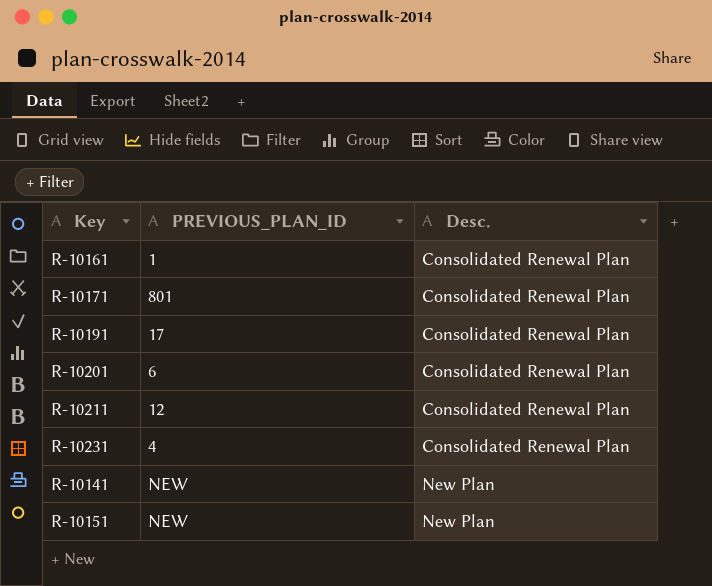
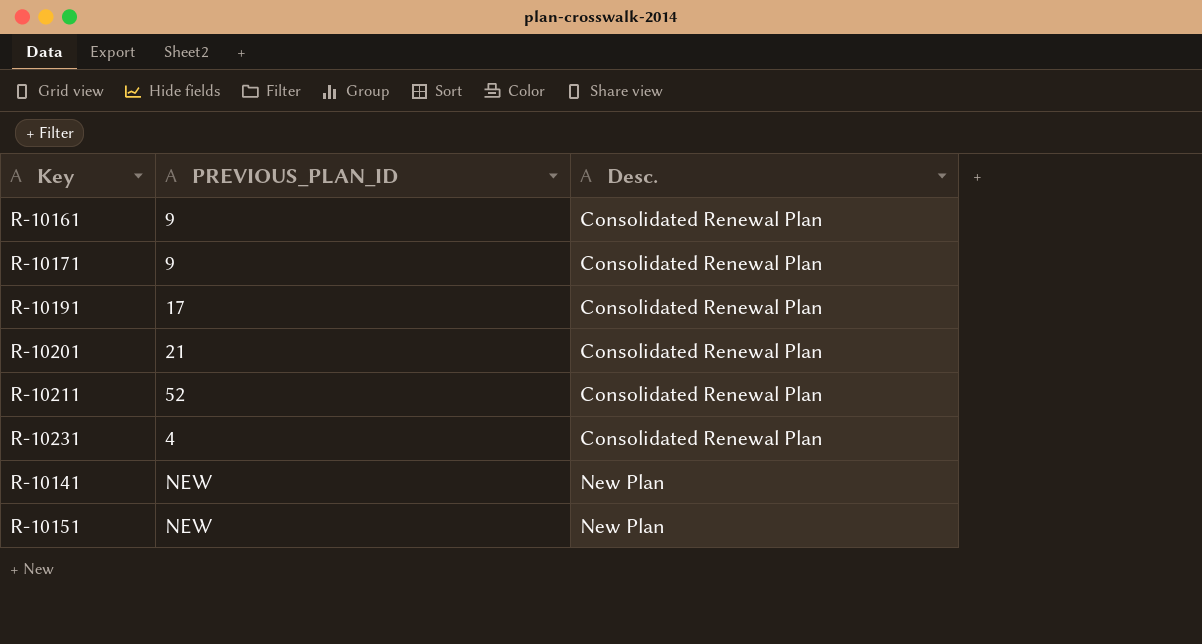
R-10161 | PREVIOUS_PLAN_ID: 1 -> 9
R-10171 | PREVIOUS_PLAN_ID: 801 -> 9
R-10201 | PREVIOUS_PLAN_ID: 6 -> 21
R-10211 | PREVIOUS_PLAN_ID: 12 -> 52

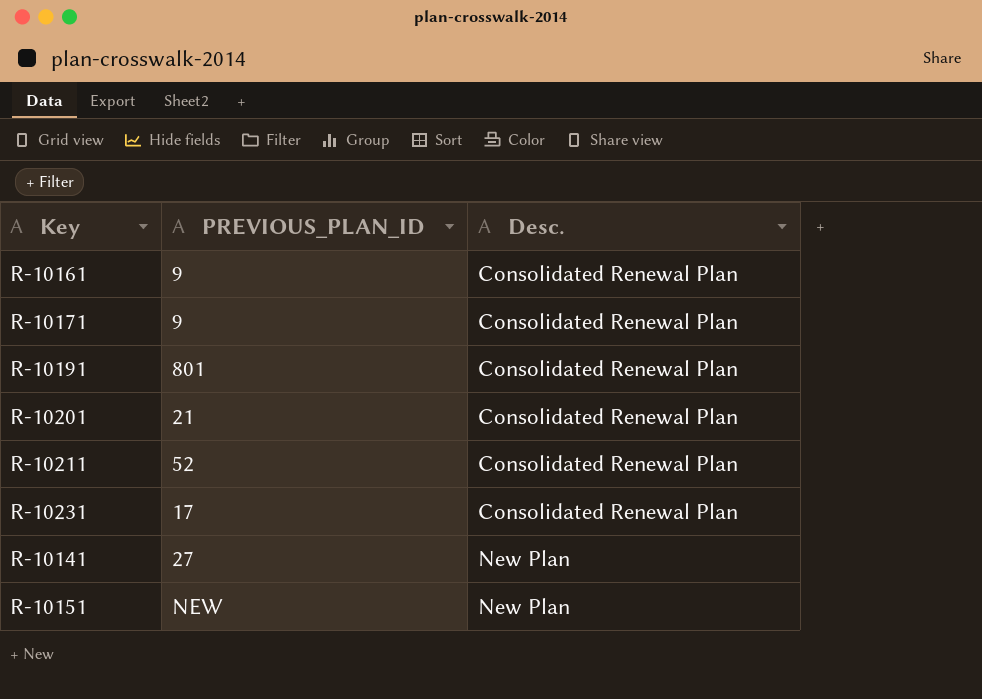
R-10191 | PREVIOUS_PLAN_ID: 17 -> 801
R-10231 | PREVIOUS_PLAN_ID: 4 -> 17
R-10141 | PREVIOUS_PLAN_ID: NEW -> 27

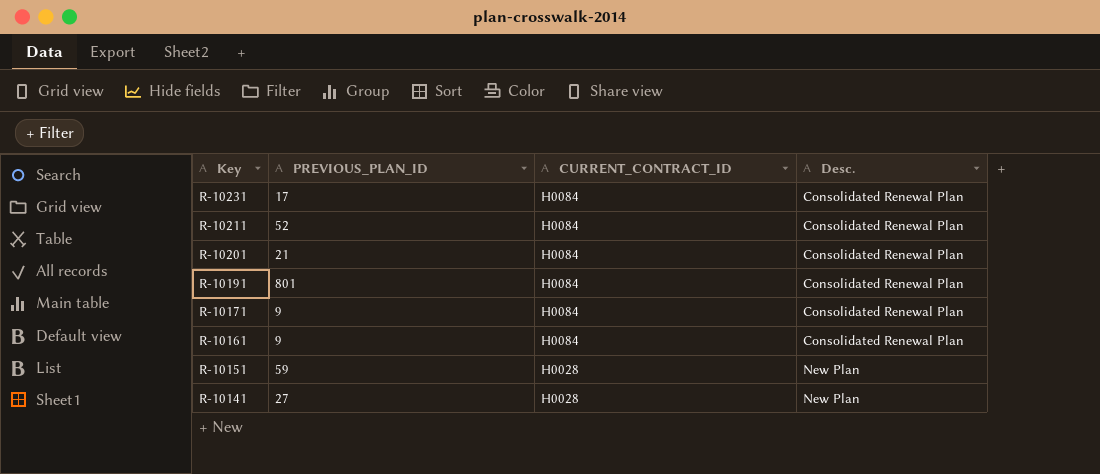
row order: Desc. ascending -> Key descending
column CURRENT_CONTRACT_ID | position: none -> 3
R-10151 | PREVIOUS_PLAN_ID: NEW -> 59

